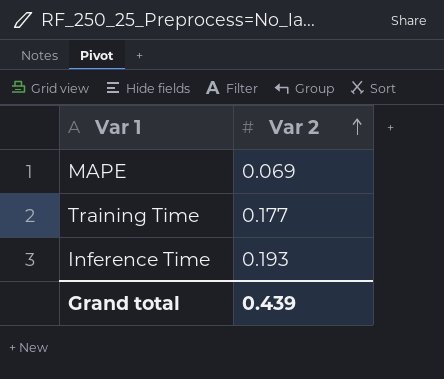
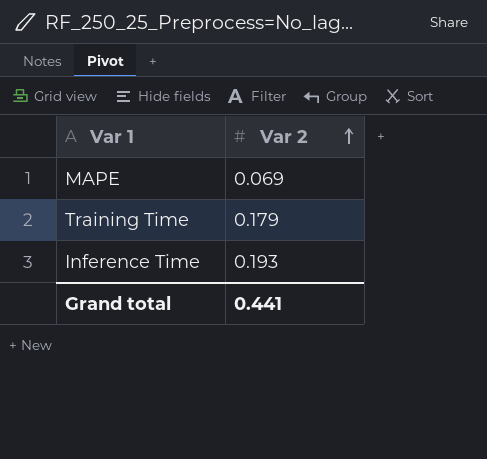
Training Time | Var 2: 0.177 -> 0.179
Grand total | Var 2: 0.439 -> 0.441

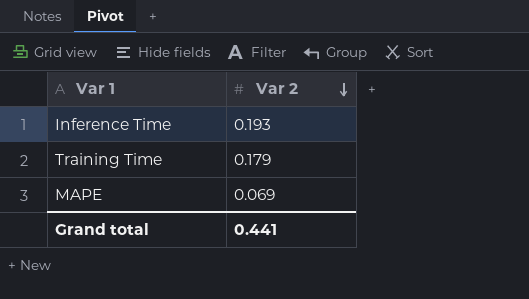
row order: Var 2 ascending -> Var 2 descending

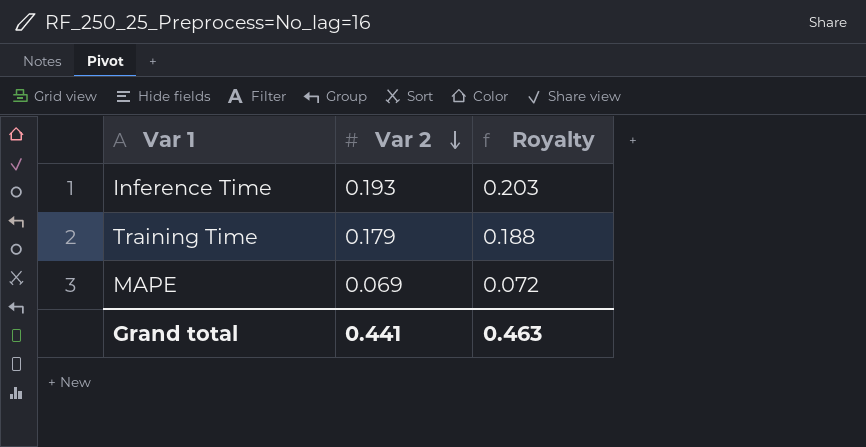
column Royalty | formula: none -> [Var 2] * 1.05

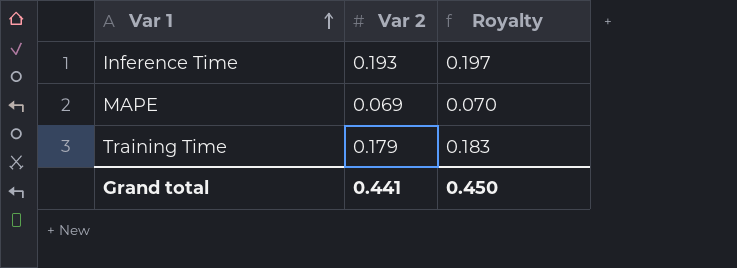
row order: Var 2 descending -> Var 1 ascending
column Royalty | formula: [Var 2] * 1.05 -> [Var 2] * 1.02
Grand total | Royalty: 0.463 -> 0.450

